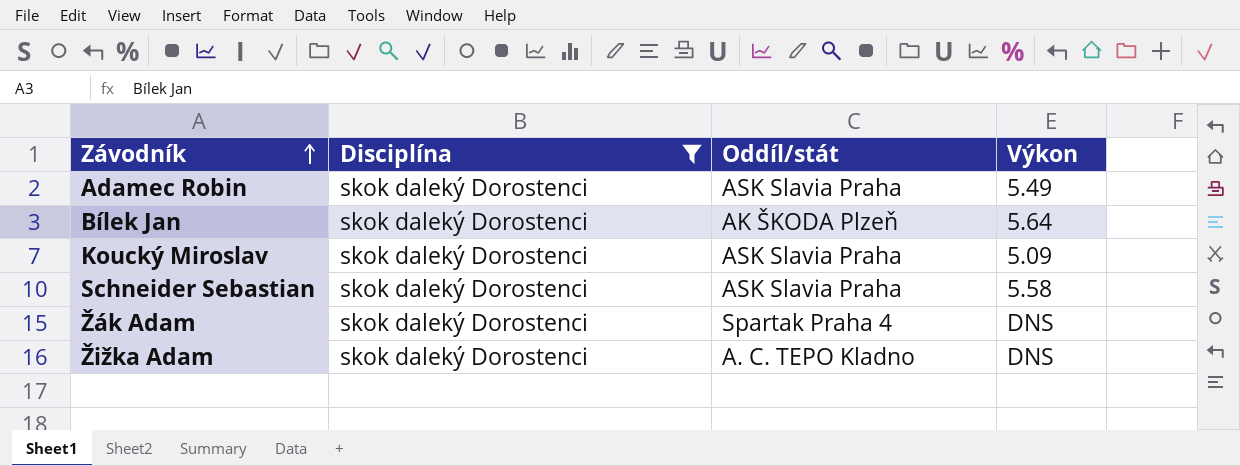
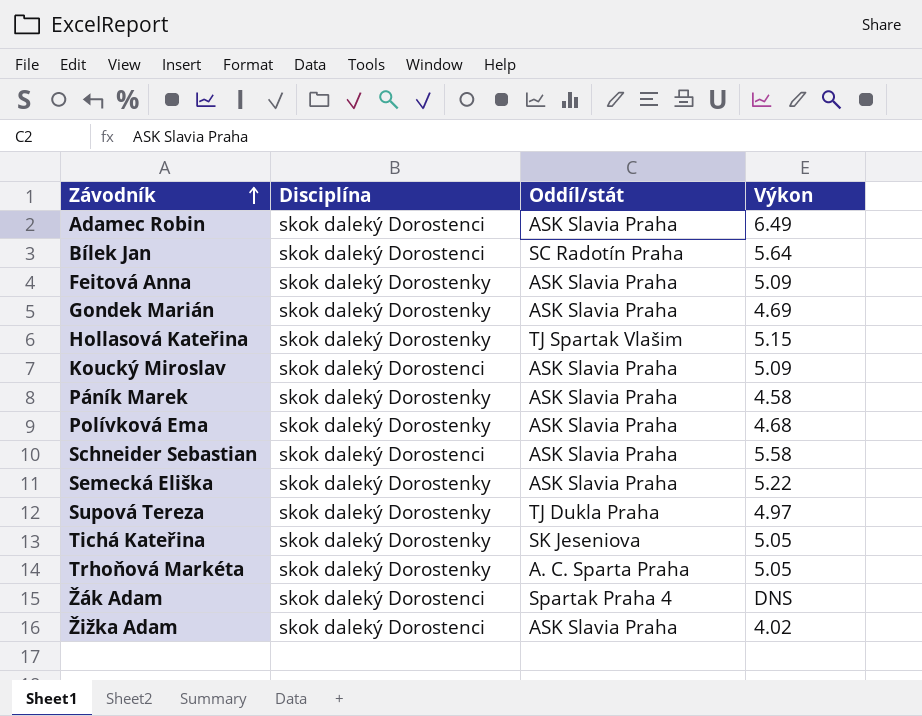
filter: Disciplína = skok daleký Dorostenci -> none
Adamec Robin | Výkon: 5.49 -> 6.49
Bílek Jan | Oddíl/stát: AK ŠKODA Plzeň -> SC Radotín Praha
Žižka Adam | Oddíl/stát: A. C. TEPO Kladno -> ASK Slavia Praha
Žižka Adam | Výkon: DNS -> 4.02

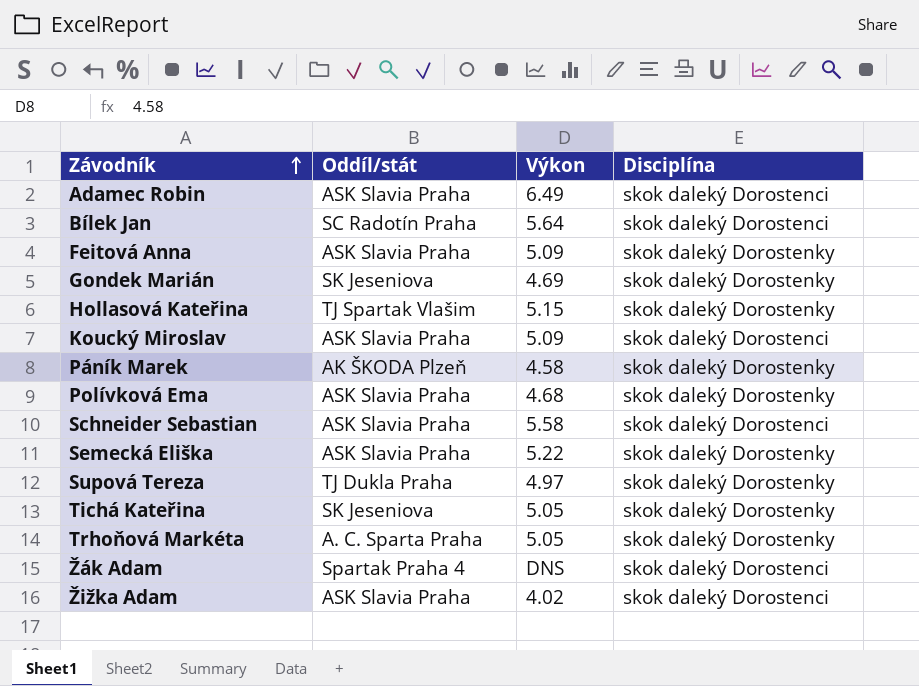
column Disciplína | position: 2 -> 4
Gondek Marián | Oddíl/stát: ASK Slavia Praha -> SK Jeseniova
Páník Marek | Oddíl/stát: ASK Slavia Praha -> AK ŠKODA Plzeň

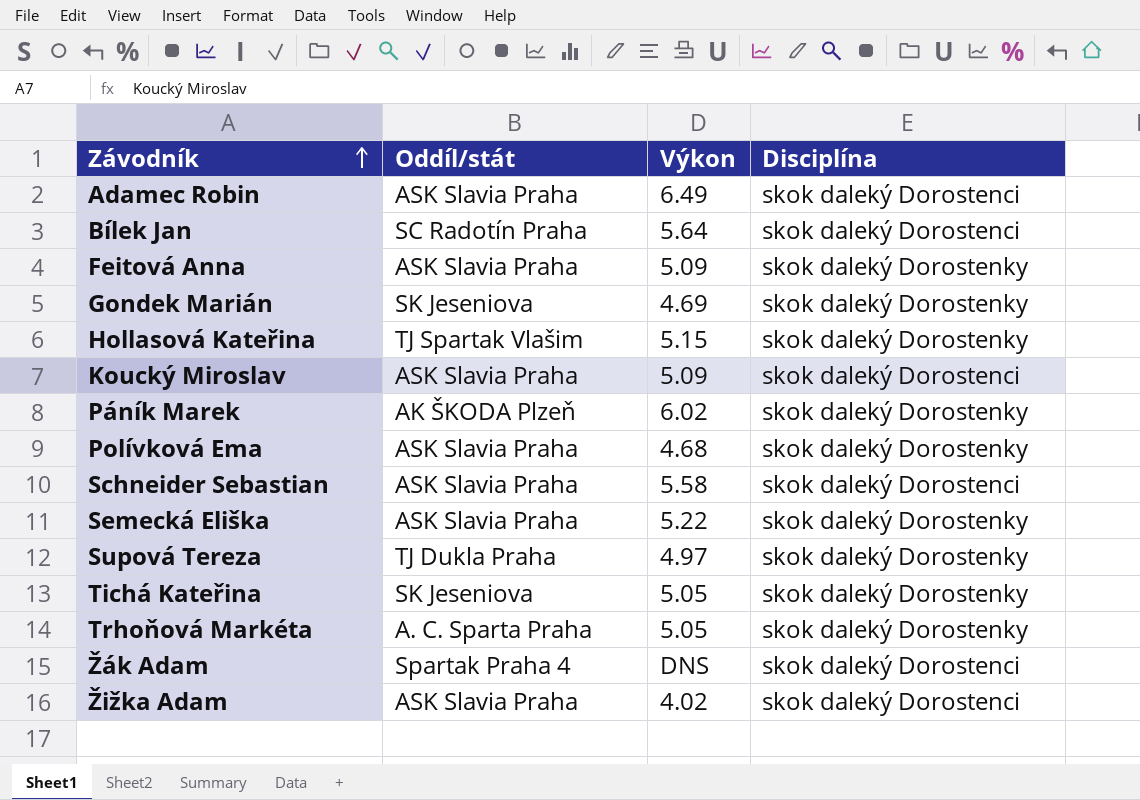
Páník Marek | Výkon: 4.58 -> 6.02

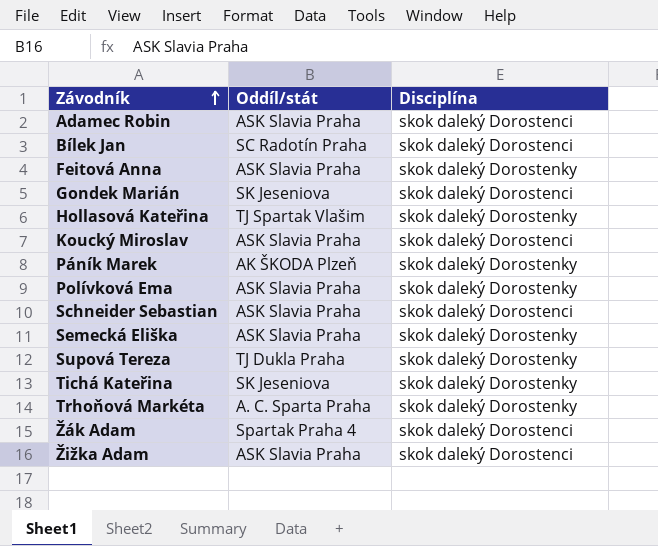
column Výkon | position: 3 -> none
Gondek Marián | Disciplína: skok daleký Dorostenky -> skok daleký Dorostenci

